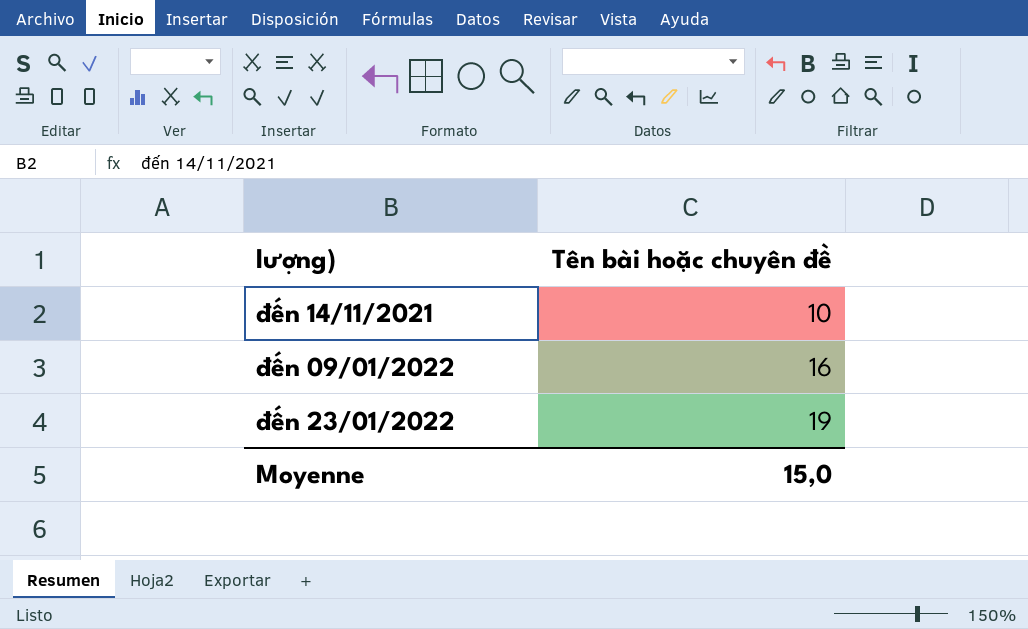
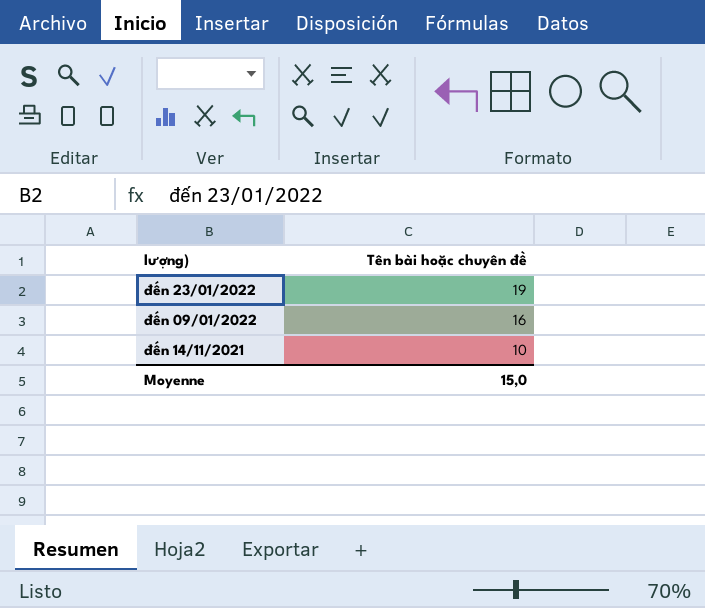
row order: Tên bài hoặc chuyên đề ascending -> Tên bài hoặc chuyên đề descending

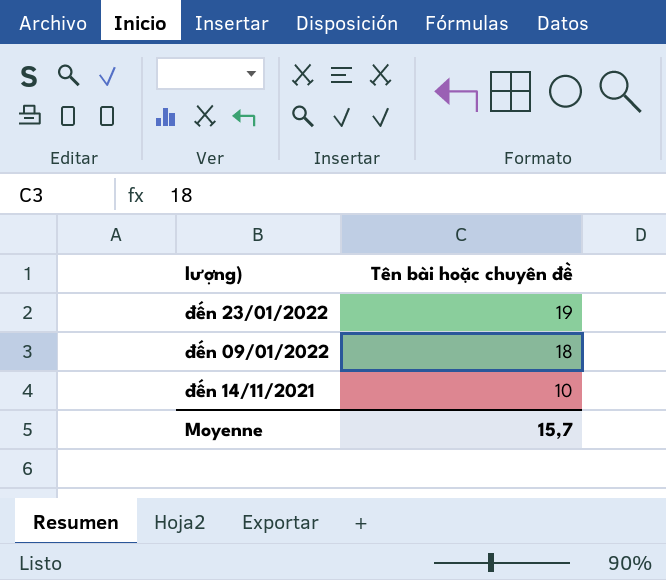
đến 09/01/2022 | Tên bài hoặc chuyên đề: 16 -> 18
Moyenne | Tên bài hoặc chuyên đề: 15,0 -> 15,7

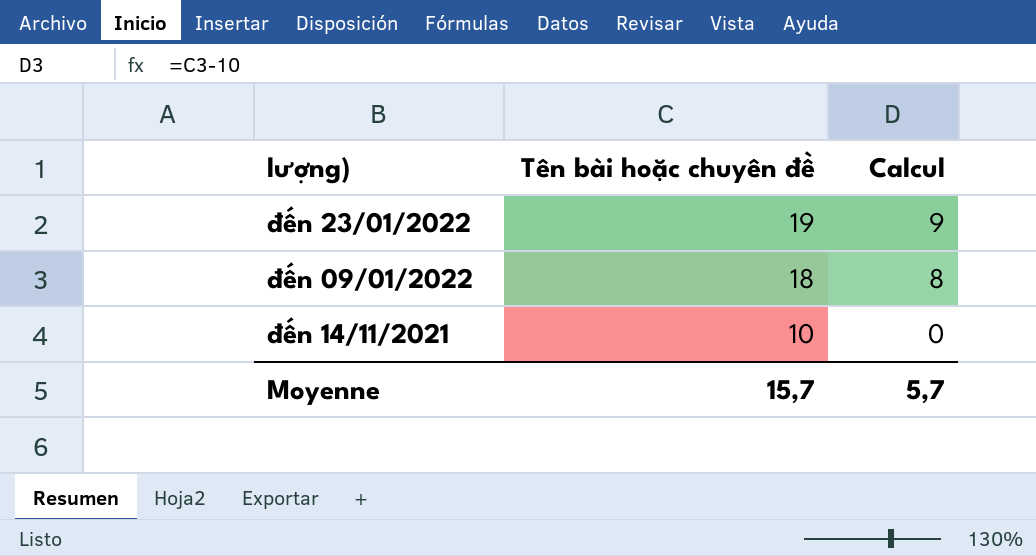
column Calcul | formula: none -> [Tên bài hoặc chuyên đề] - 10

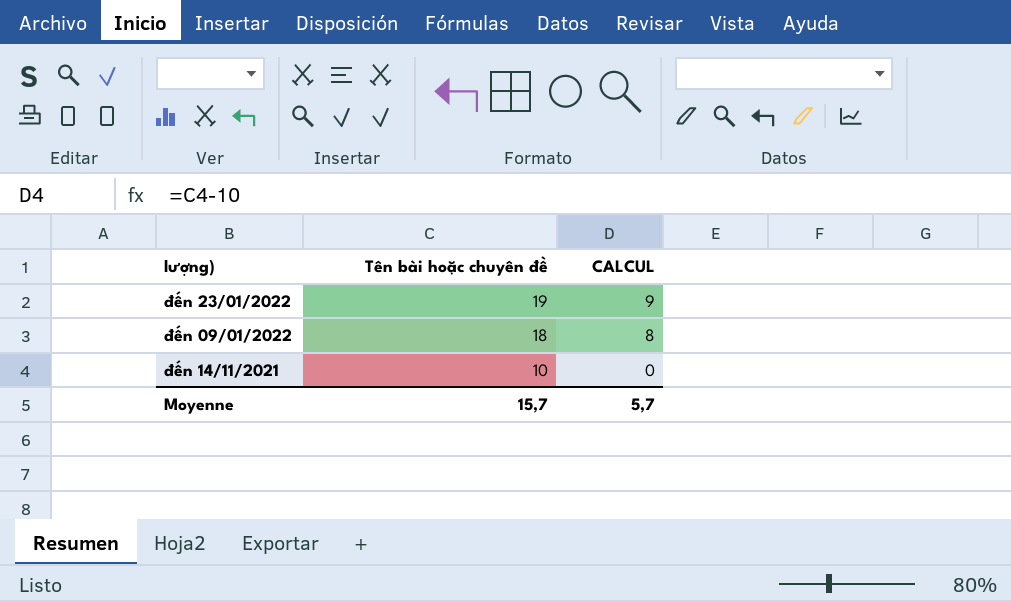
column name: Calcul -> CALCUL

